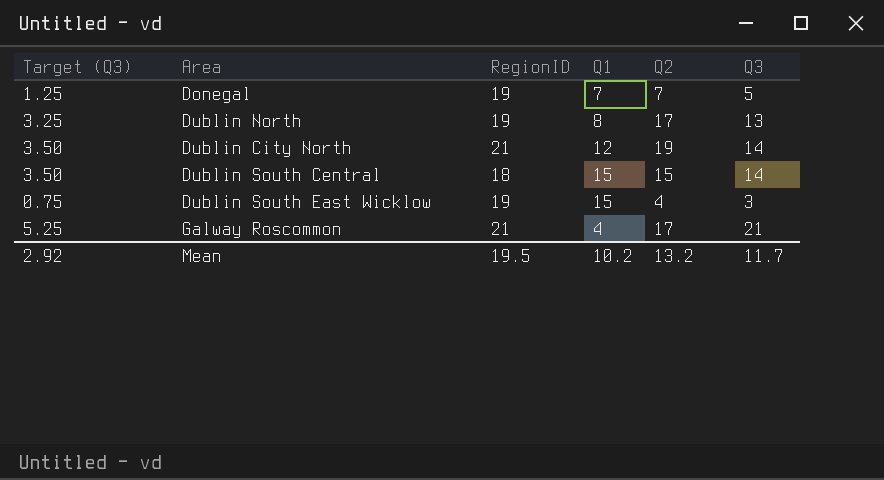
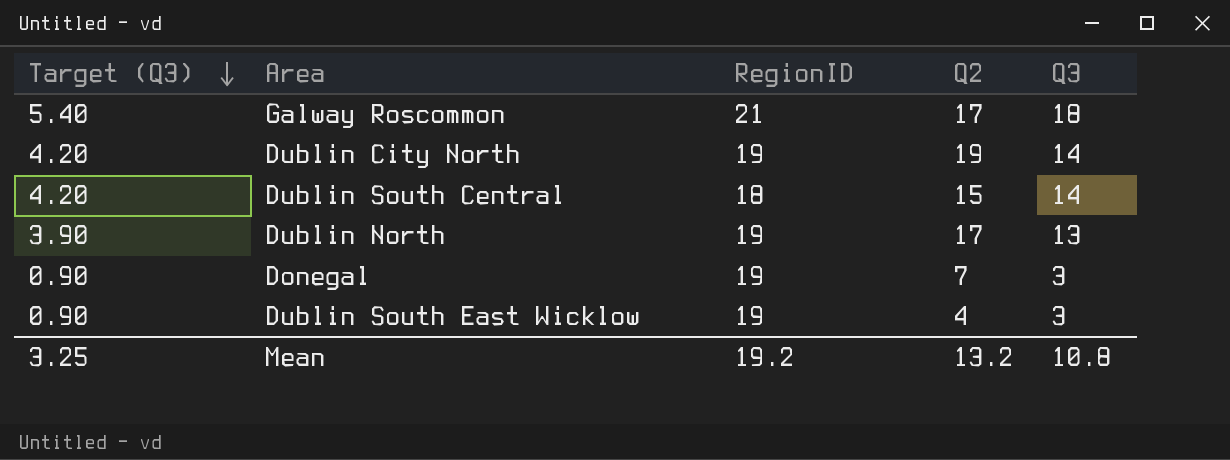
row order: none -> Target (Q3) descending
column Q1 | position: 4 -> none
column Target (Q3) | formula: [Q3] * 0.25 -> [Q3] * 0.3
Galway Roscommon | Q3: 21 -> 18
Dublin City North | RegionID: 21 -> 19
Donegal | Q3: 5 -> 3
Mean | Target (Q3): 2.92 -> 3.25
Mean | RegionID: 19.5 -> 19.2
Mean | Q3: 11.7 -> 10.8

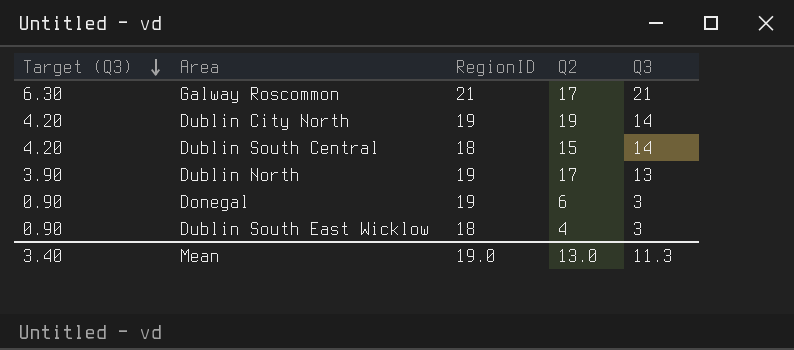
Galway Roscommon | Target (Q3): 5.40 -> 6.30
Galway Roscommon | Q3: 18 -> 21
Donegal | Q2: 7 -> 6
Dublin South East Wicklow | RegionID: 19 -> 18
Mean | Target (Q3): 3.25 -> 3.40
Mean | RegionID: 19.2 -> 19.0
Mean | Q2: 13.2 -> 13.0
Mean | Q3: 10.8 -> 11.3

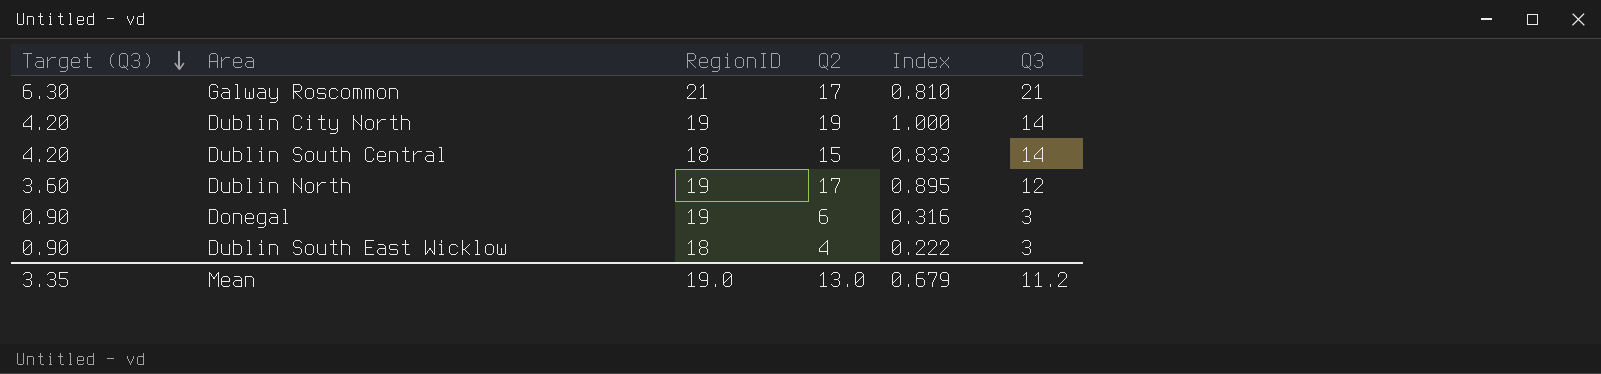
column Index | formula: none -> [Q2] / [RegionID]
Dublin North | Target (Q3): 3.90 -> 3.60
Dublin North | Q3: 13 -> 12
Mean | Target (Q3): 3.40 -> 3.35
Mean | Q3: 11.3 -> 11.2

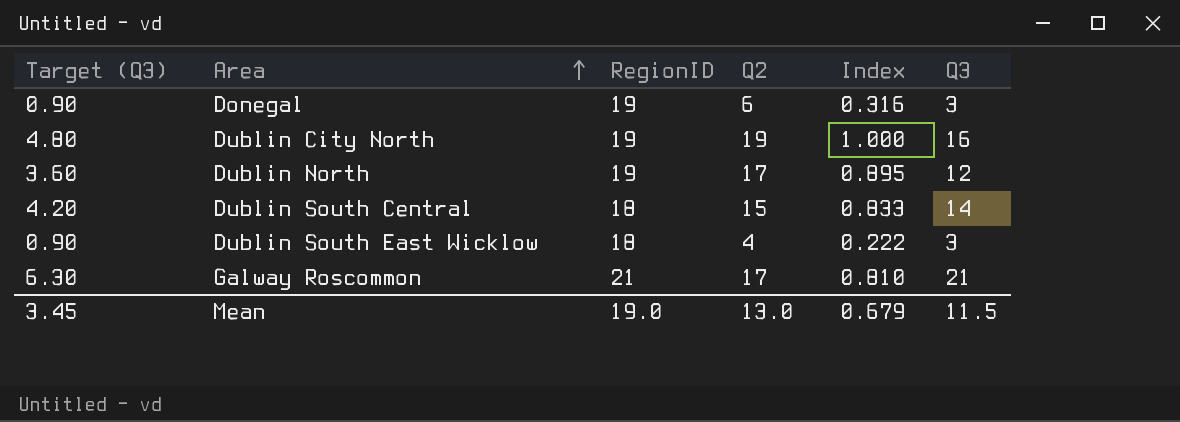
row order: Target (Q3) descending -> Area ascending
Dublin City North | Target (Q3): 4.20 -> 4.80
Dublin City North | Q3: 14 -> 16
Mean | Target (Q3): 3.35 -> 3.45
Mean | Q3: 11.2 -> 11.5

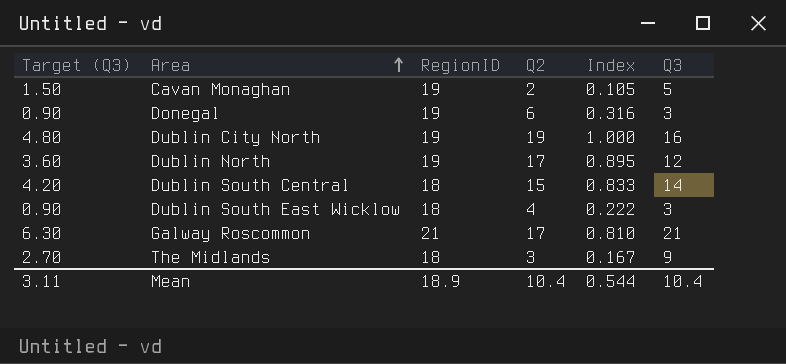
row Cavan Monaghan: none -> 1.50 | 19 | 2 | 0.105 | 5
row The Midlands: none -> 2.70 | 18 | 3 | 0.167 | 9
Mean | Target (Q3): 3.45 -> 3.11
Mean | RegionID: 19.0 -> 18.9
Mean | Q2: 13.0 -> 10.4
Mean | Index: 0.679 -> 0.544
Mean | Q3: 11.5 -> 10.4

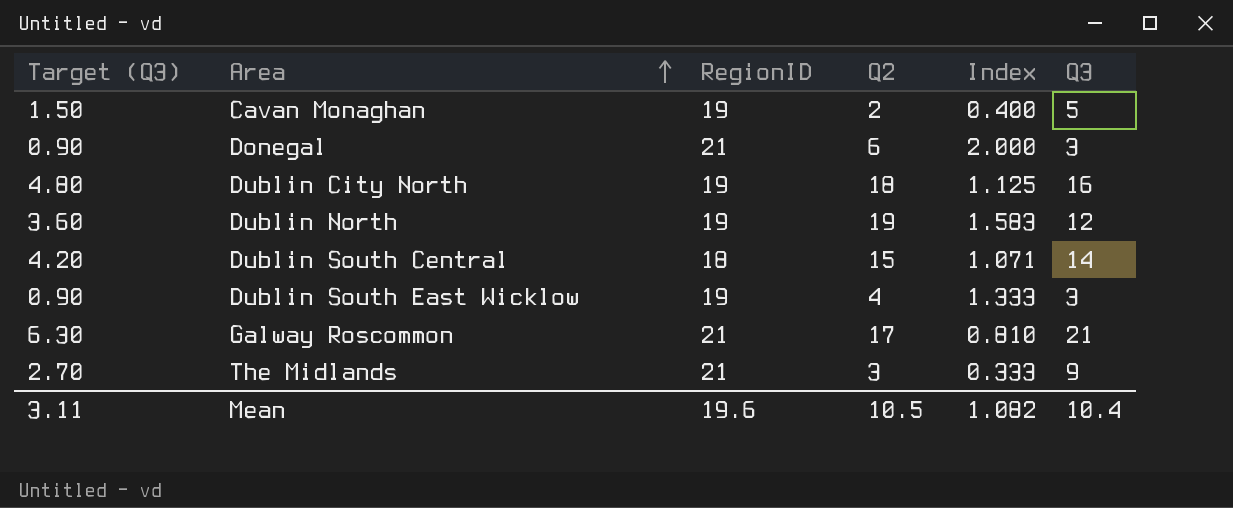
column Index | formula: [Q2] / [RegionID] -> [Q2] / [Q3]
Donegal | RegionID: 19 -> 21
Dublin City North | Q2: 19 -> 18
Dublin North | Q2: 17 -> 19
Dublin South East Wicklow | RegionID: 18 -> 19
The Midlands | RegionID: 18 -> 21
Mean | RegionID: 18.9 -> 19.6
Mean | Q2: 10.4 -> 10.5
Mean | Index: 0.544 -> 1.082

